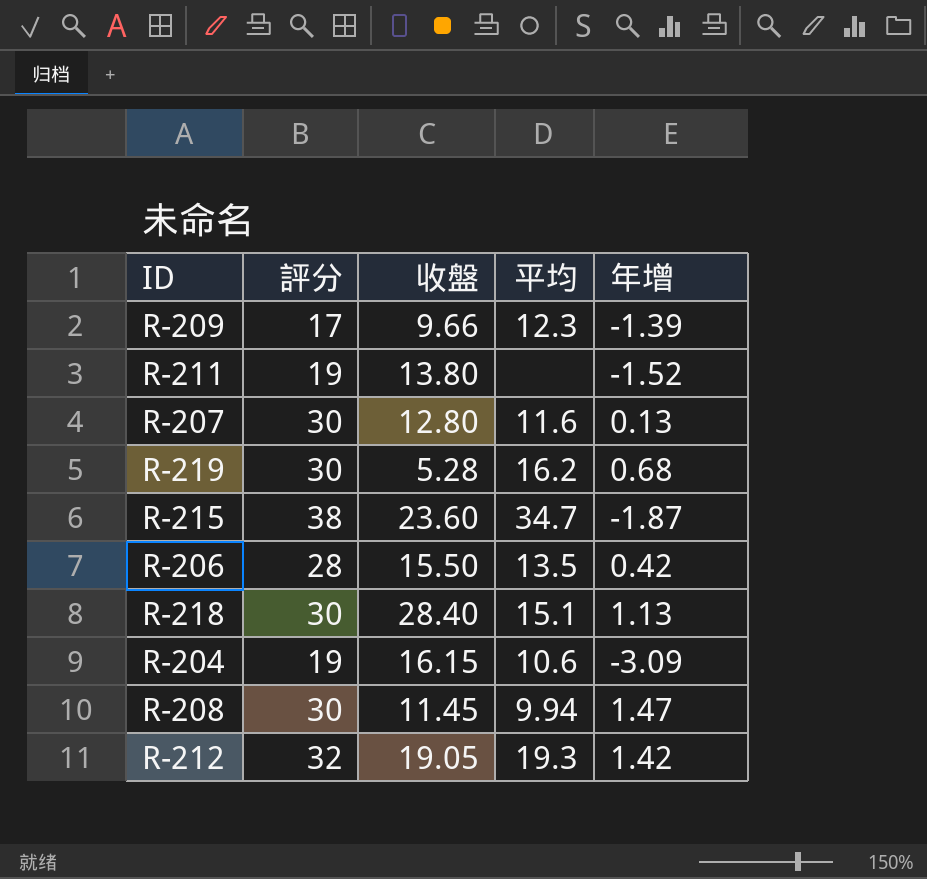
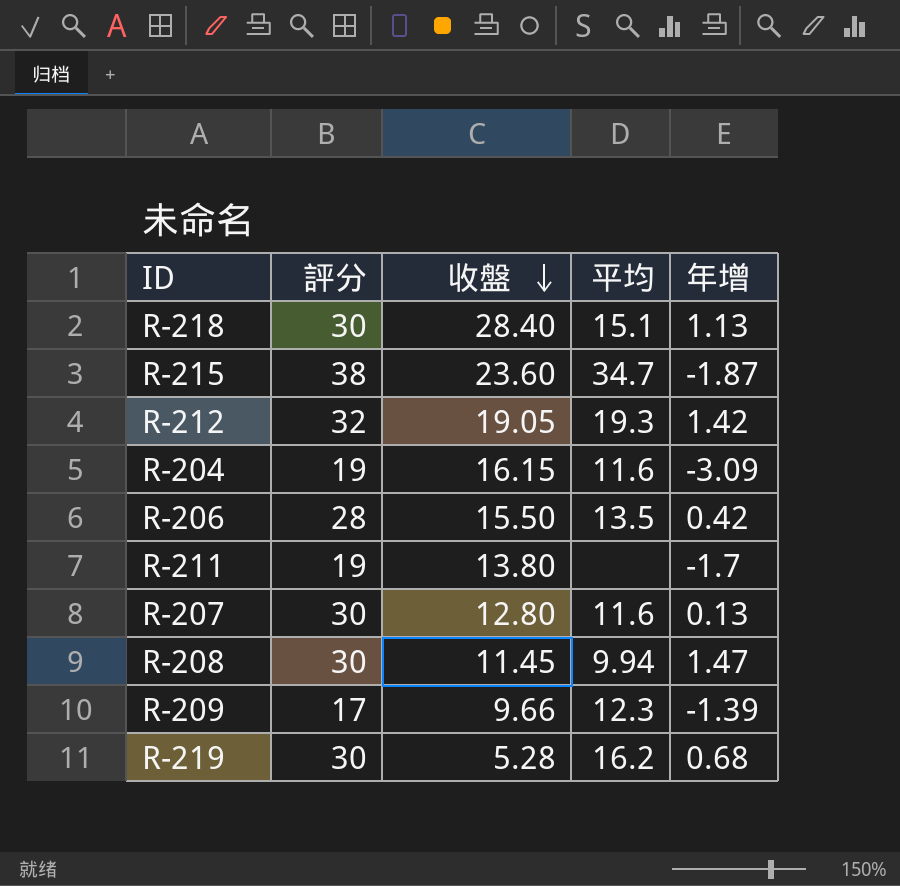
row order: none -> 收盤 descending
R-204 | 平均: 10.6 -> 11.6
R-211 | 年增: -1.52 -> -1.7

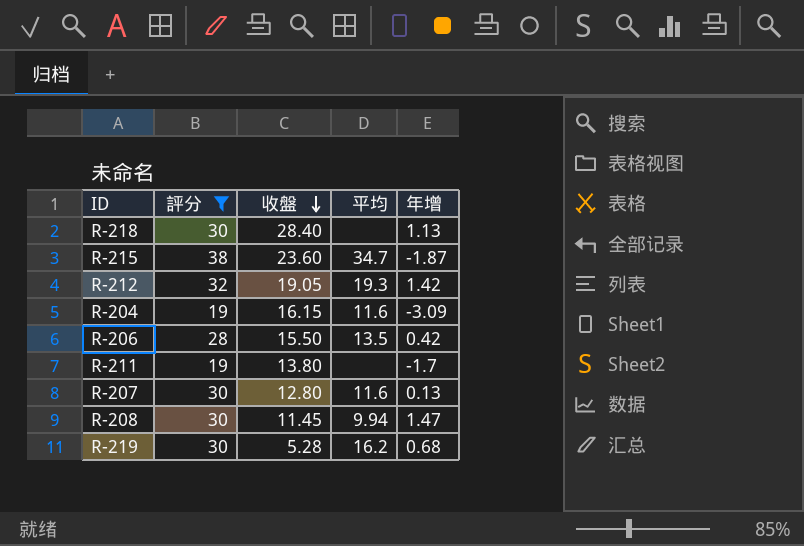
filter: none -> 評分 != 17
R-218 | 平均: 15.1 -> none

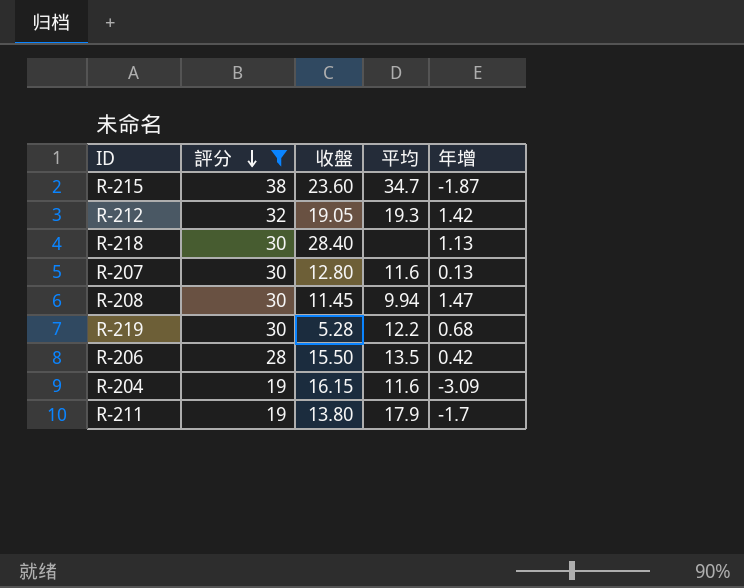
row order: 收盤 descending -> 評分 descending
R-219 | 平均: 16.2 -> 12.2
R-211 | 平均: none -> 17.9

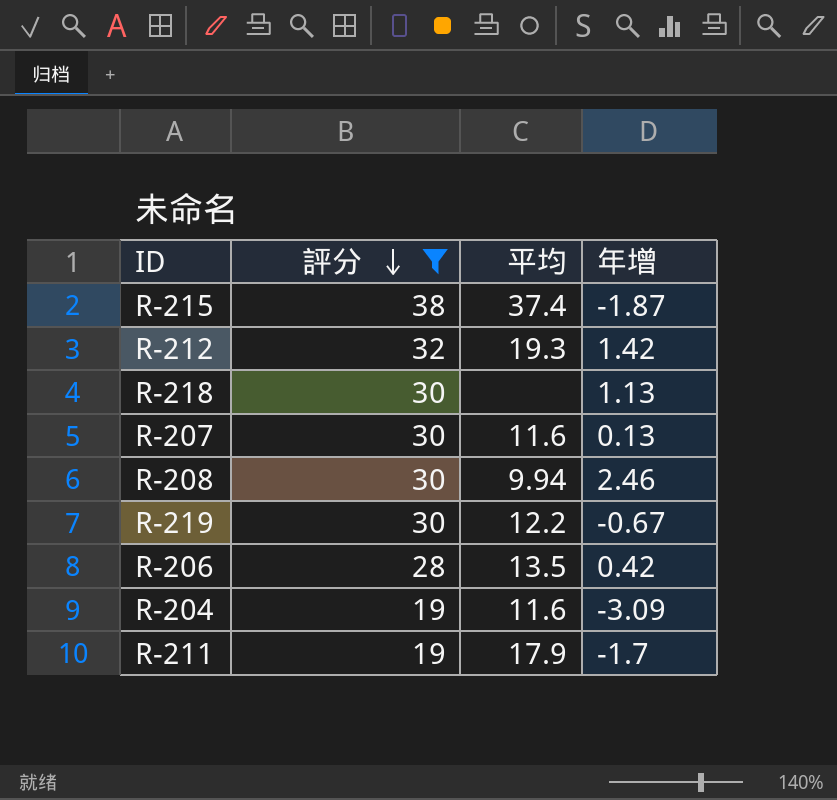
column 收盤 | position: 3 -> none
R-215 | 平均: 34.7 -> 37.4
R-208 | 年增: 1.47 -> 2.46
R-219 | 年增: 0.68 -> -0.67

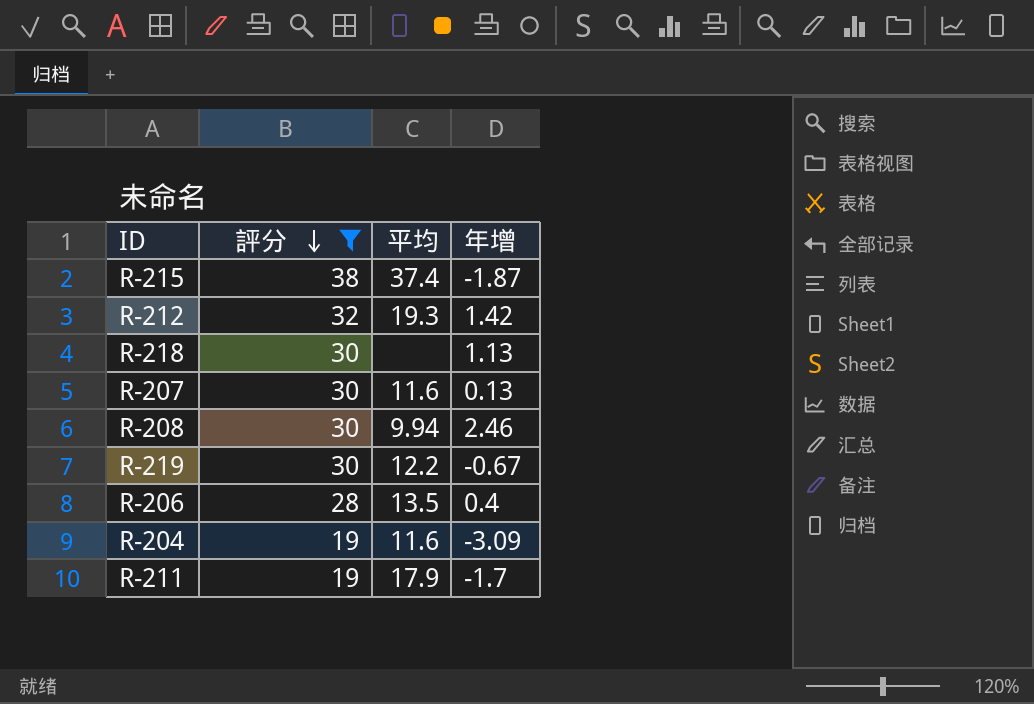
R-206 | 年增: 0.42 -> 0.4

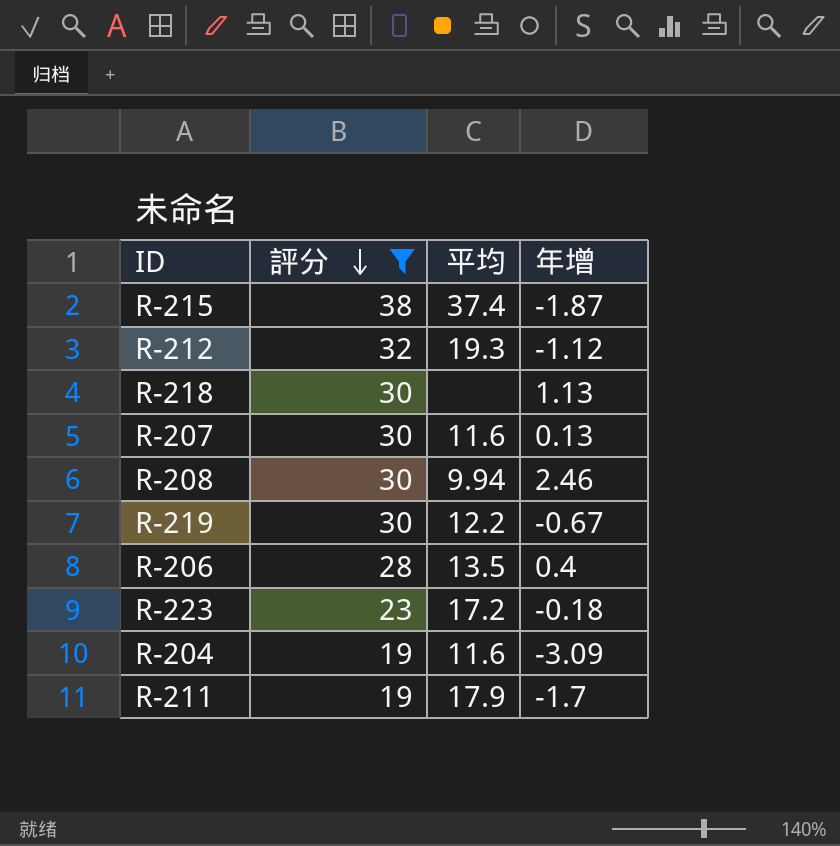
R-212 | 年增: 1.42 -> -1.12
row R-223: none -> 23 | 17.2 | -0.18

